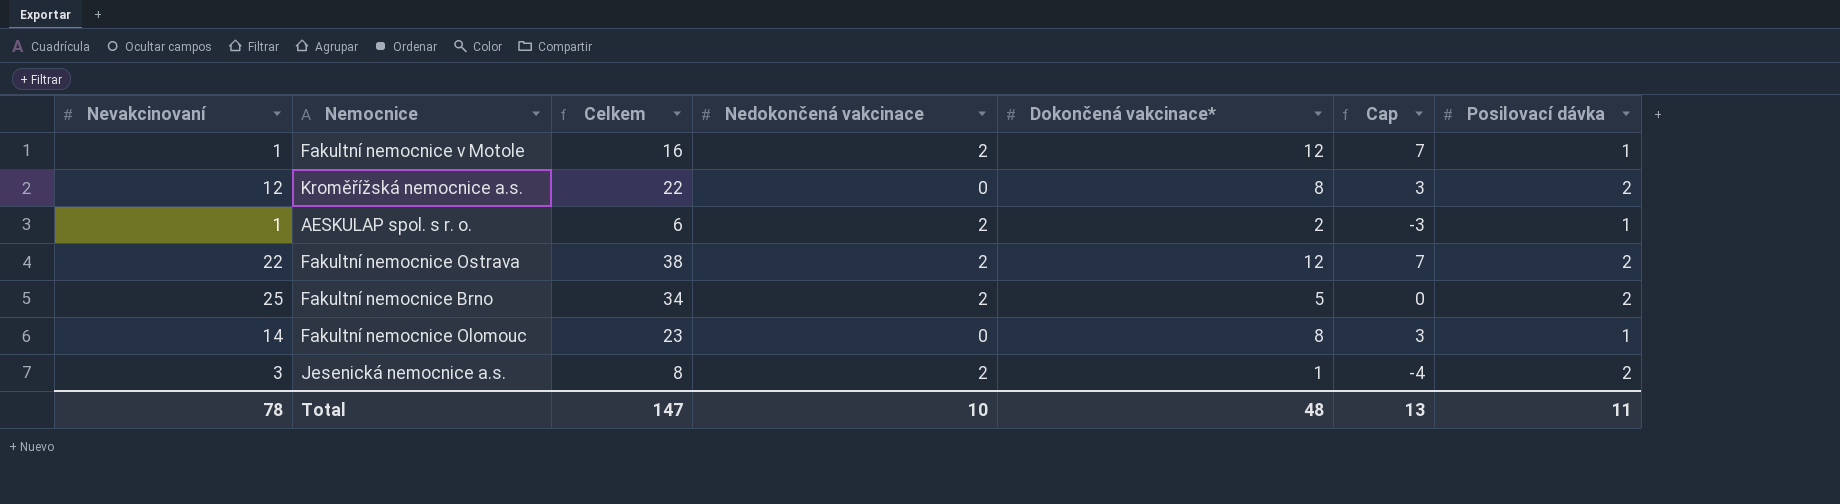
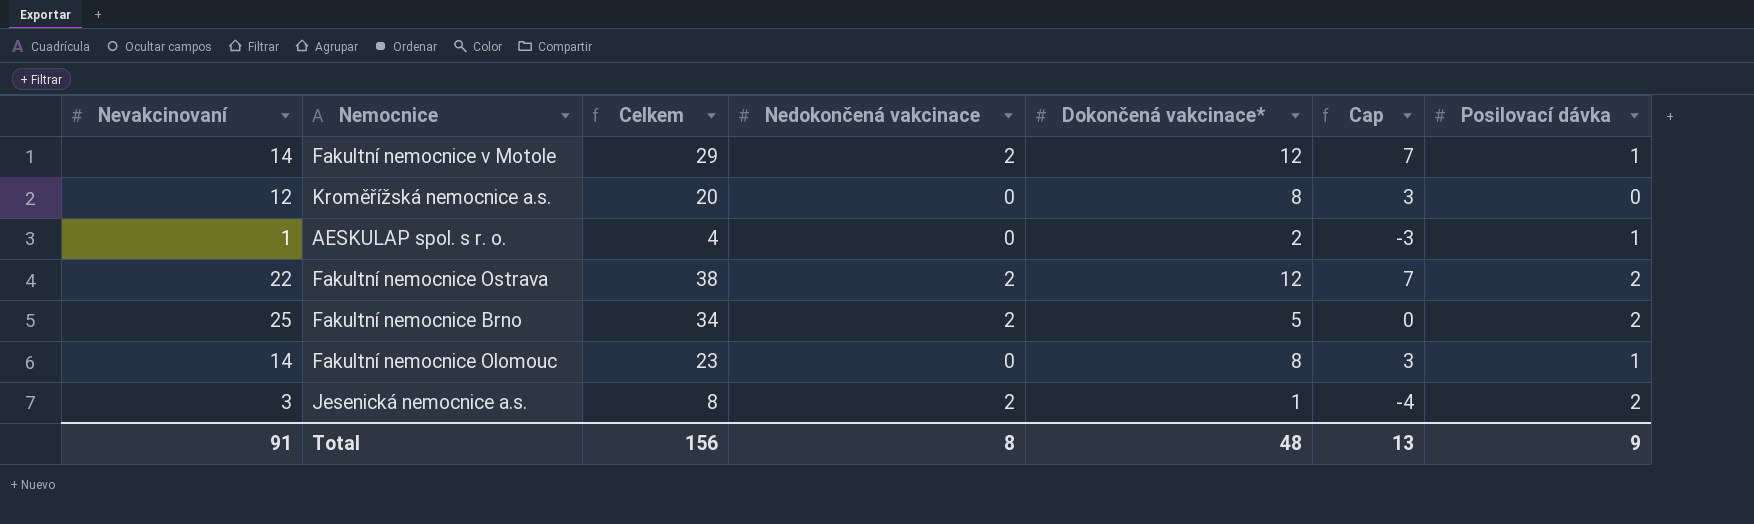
Fakultní nemocnice v Motole | Nevakcinovaní: 1 -> 14
Fakultní nemocnice v Motole | Celkem: 16 -> 29
Kroměřížská nemocnice a.s. | Celkem: 22 -> 20
Kroměřížská nemocnice a.s. | Posilovací dávka: 2 -> 0
AESKULAP spol. s r. o. | Celkem: 6 -> 4
AESKULAP spol. s r. o. | Nedokončená vakcinace: 2 -> 0
Total | Nevakcinovaní: 78 -> 91
Total | Celkem: 147 -> 156
Total | Nedokončená vakcinace: 10 -> 8
Total | Posilovací dávka: 11 -> 9

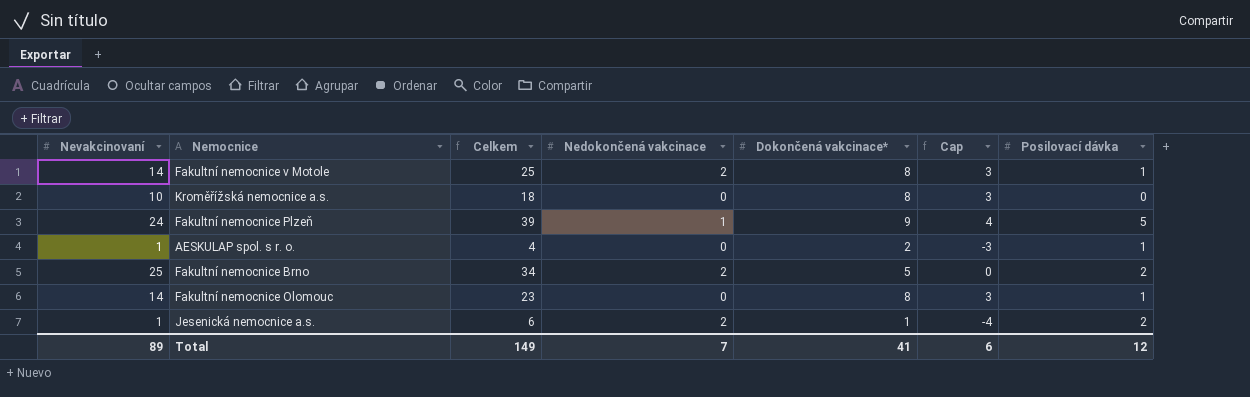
row Fakultní nemocnice Ostrava: 22 | 38 | 2 | 12 | 7 | 2 -> none
Fakultní nemocnice v Motole | Celkem: 29 -> 25
Fakultní nemocnice v Motole | Dokončená vakcinace*: 12 -> 8
Fakultní nemocnice v Motole | Cap: 7 -> 3
Kroměřížská nemocnice a.s. | Nevakcinovaní: 12 -> 10
Kroměřížská nemocnice a.s. | Celkem: 20 -> 18
row Fakultní nemocnice Plzeň: none -> 24 | 39 | 1 | 9 | 4 | 5
Jesenická nemocnice a.s. | Nevakcinovaní: 3 -> 1
Jesenická nemocnice a.s. | Celkem: 8 -> 6
Total | Nevakcinovaní: 91 -> 89
Total | Celkem: 156 -> 149
Total | Nedokončená vakcinace: 8 -> 7
Total | Dokončená vakcinace*: 48 -> 41
Total | Cap: 13 -> 6
Total | Posilovací dávka: 9 -> 12

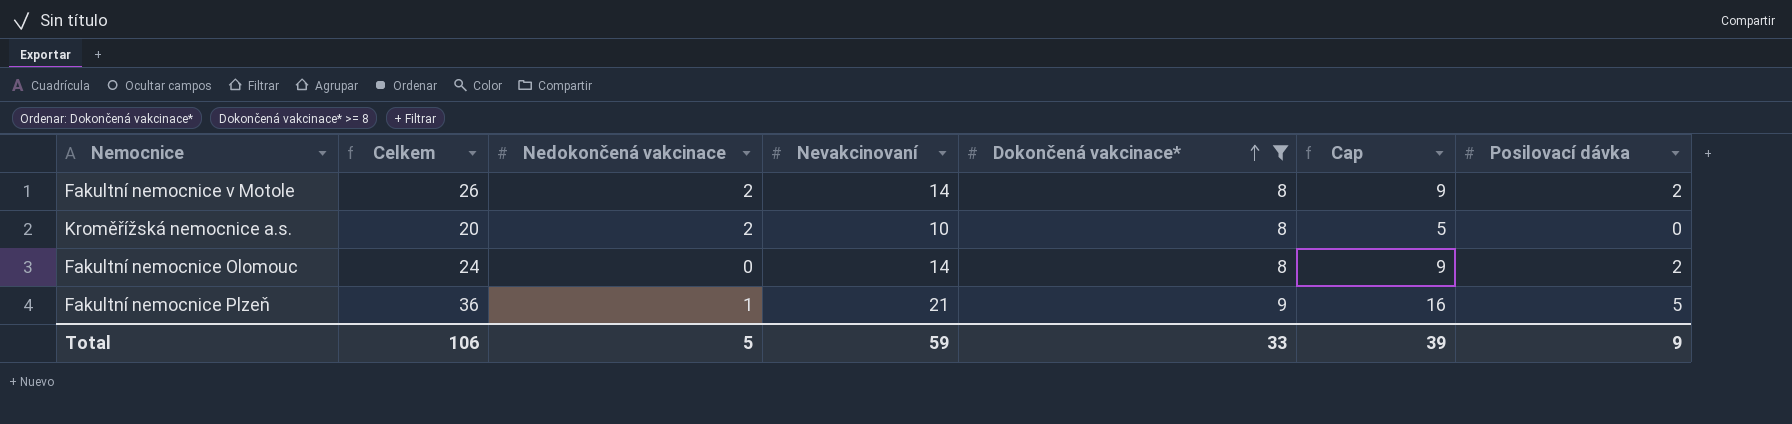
filter: none -> Dokončená vakcinace* >= 8
row order: none -> Dokončená vakcinace* ascending
column Nevakcinovaní | position: 1 -> 4
column Cap | formula: [Dokončená vakcinace*] - 5 -> [Nevakcinovaní] - 5
Fakultní nemocnice v Motole | Celkem: 25 -> 26
Fakultní nemocnice v Motole | Posilovací dávka: 1 -> 2
Kroměřížská nemocnice a.s. | Celkem: 18 -> 20
Kroměřížská nemocnice a.s. | Nedokončená vakcinace: 0 -> 2
Fakultní nemocnice Olomouc | Celkem: 23 -> 24
Fakultní nemocnice Olomouc | Posilovací dávka: 1 -> 2
Fakultní nemocnice Plzeň | Celkem: 39 -> 36
Fakultní nemocnice Plzeň | Nevakcinovaní: 24 -> 21
Total | Celkem: 149 -> 106
Total | Nedokončená vakcinace: 7 -> 5
Total | Nevakcinovaní: 89 -> 59
Total | Dokončená vakcinace*: 41 -> 33
Total | Cap: 6 -> 39
Total | Posilovací dávka: 12 -> 9

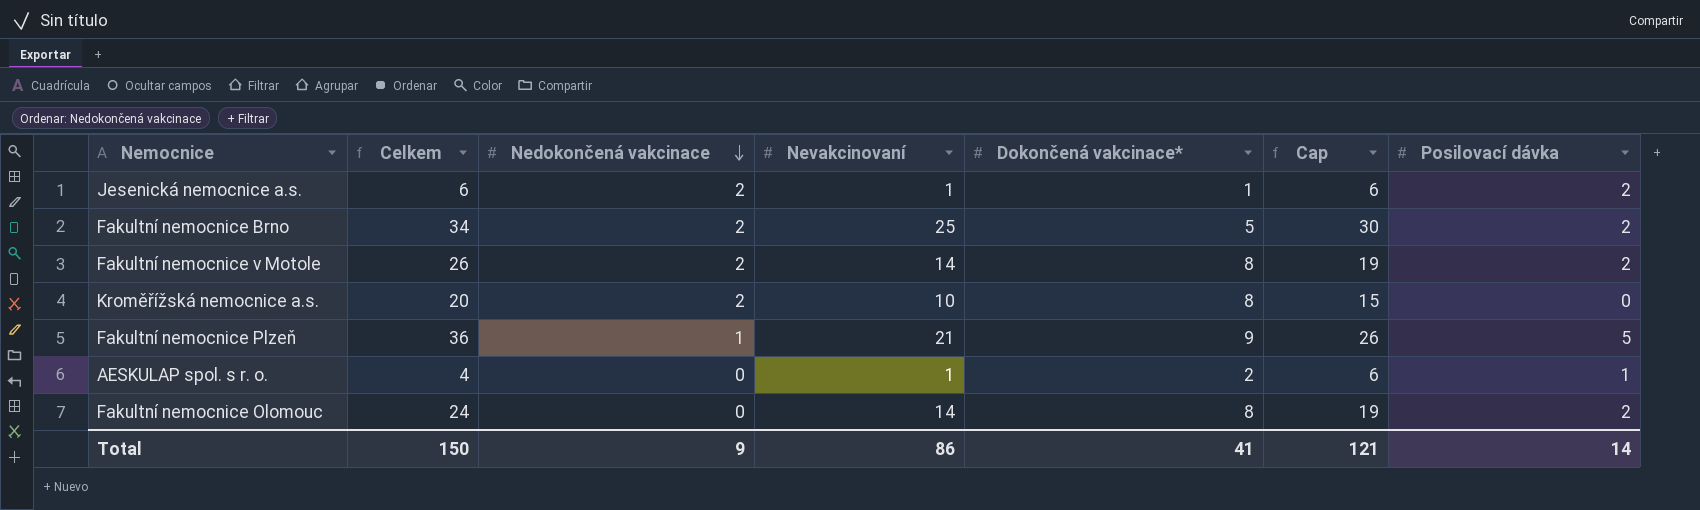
filter: Dokončená vakcinace* >= 8 -> none
row order: Dokončená vakcinace* ascending -> Nedokončená vakcinace descending
column Cap | formula: [Nevakcinovaní] - 5 -> [Nevakcinovaní] + 5
Total | Celkem: 106 -> 150
Total | Nedokončená vakcinace: 5 -> 9
Total | Nevakcinovaní: 59 -> 86
Total | Dokončená vakcinace*: 33 -> 41
Total | Cap: 39 -> 121
Total | Posilovací dávka: 9 -> 14

